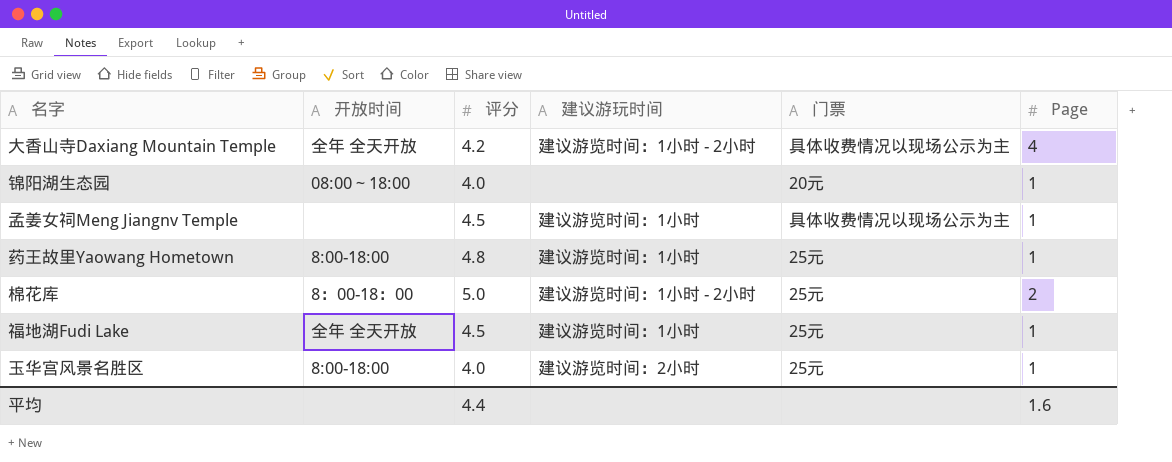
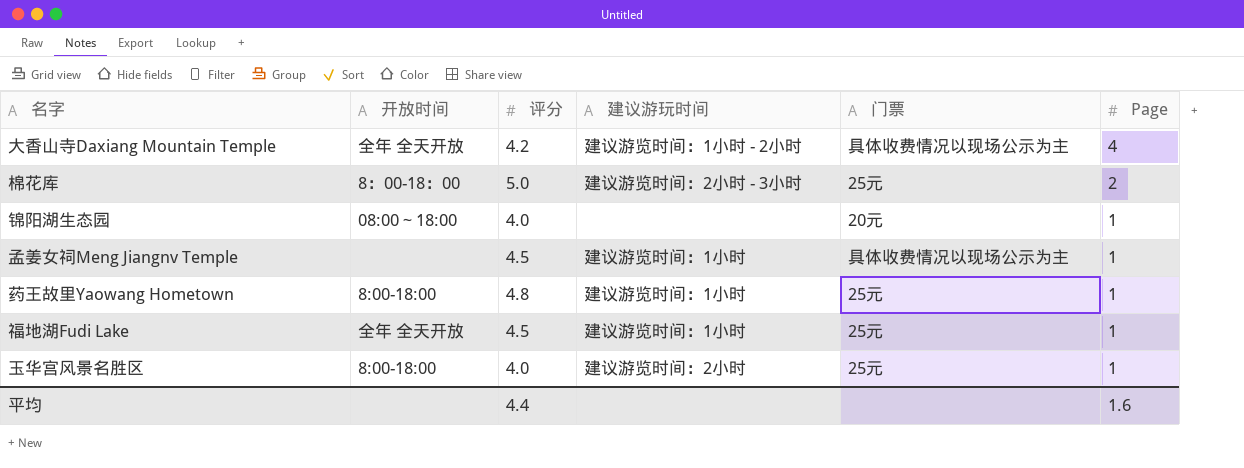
row order: none -> Page descending
棉花库 | 建议游玩时间: 建议游览时间：1小时 - 2小时 -> 建议游览时间：2小时 - 3小时

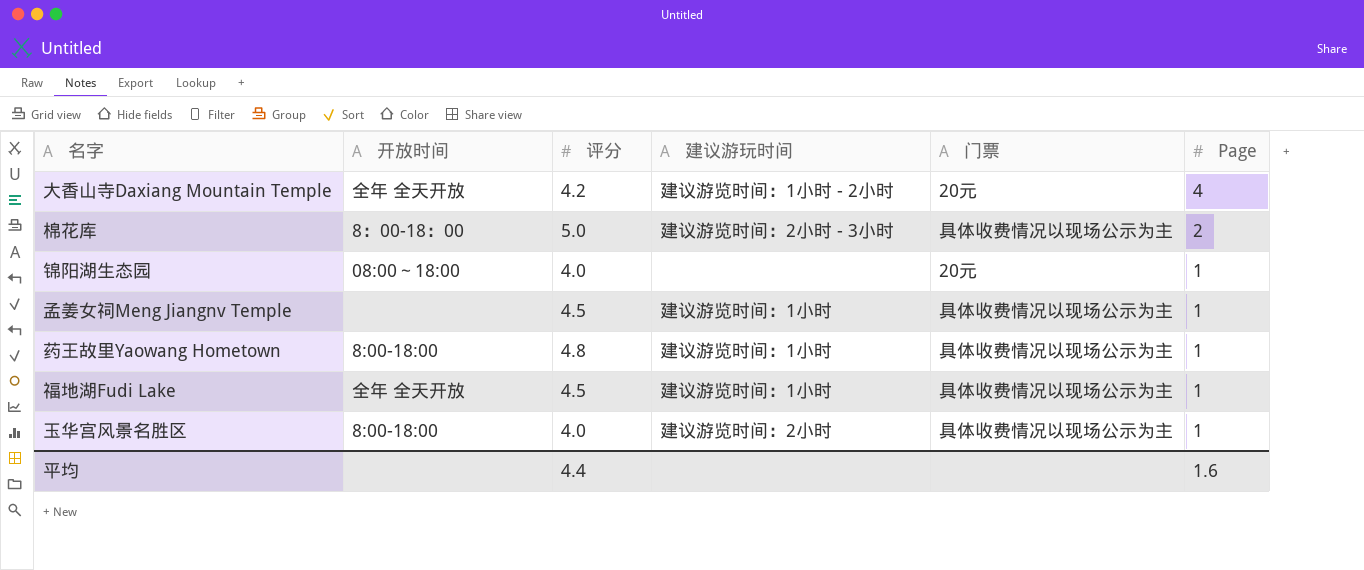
大香山寺Daxiang Mountain Temple | 门票: 具体收费情况以现场公示为主 -> 20元
棉花库 | 门票: 25元 -> 具体收费情况以现场公示为主
药王故里Yaowang Hometown | 门票: 25元 -> 具体收费情况以现场公示为主
福地湖Fudi Lake | 门票: 25元 -> 具体收费情况以现场公示为主
玉华宫风景名胜区 | 门票: 25元 -> 具体收费情况以现场公示为主

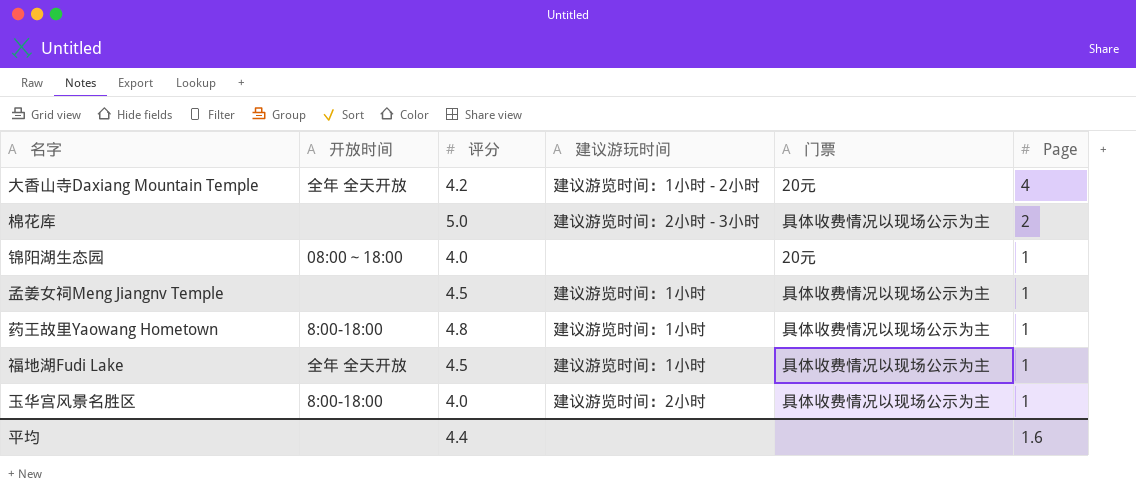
棉花库 | 开放时间: 8：00-18：00 -> none

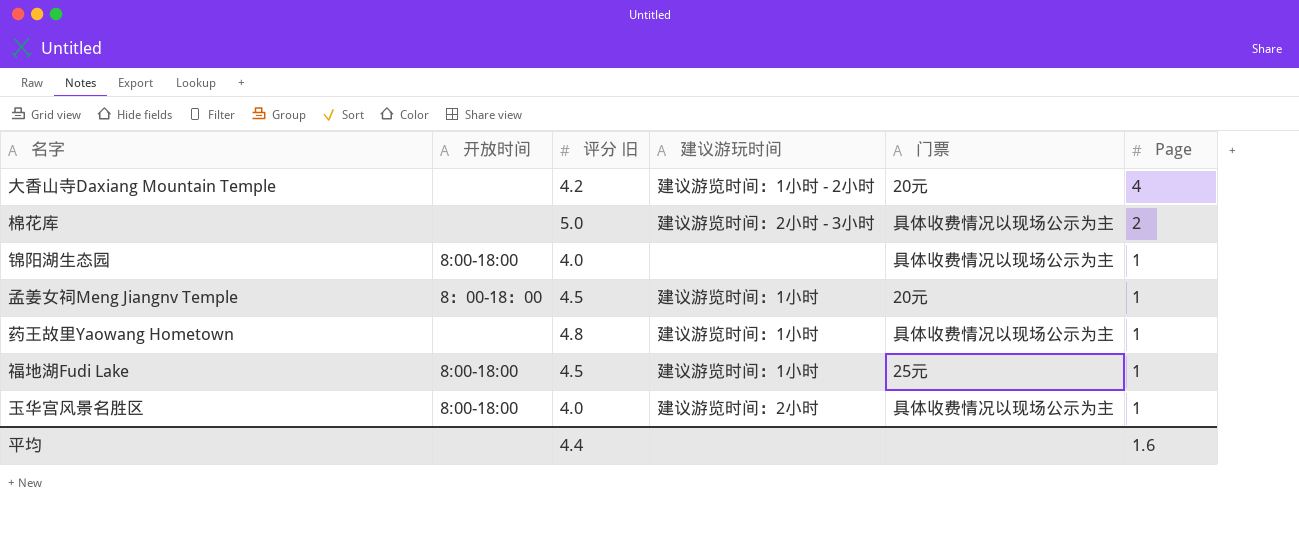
column name: 评分 -> 评分 旧
大香山寺Daxiang Mountain Temple | 开放时间: 全年 全天开放 -> none
锦阳湖生态园 | 开放时间: 08:00～18:00 -> 8:00-18:00
锦阳湖生态园 | 门票: 20元 -> 具体收费情况以现场公示为主
孟姜女祠Meng Jiangnv Temple | 开放时间: none -> 8：00-18：00
孟姜女祠Meng Jiangnv Temple | 门票: 具体收费情况以现场公示为主 -> 20元
药王故里Yaowang Hometown | 开放时间: 8:00-18:00 -> none
福地湖Fudi Lake | 开放时间: 全年 全天开放 -> 8:00-18:00
福地湖Fudi Lake | 门票: 具体收费情况以现场公示为主 -> 25元

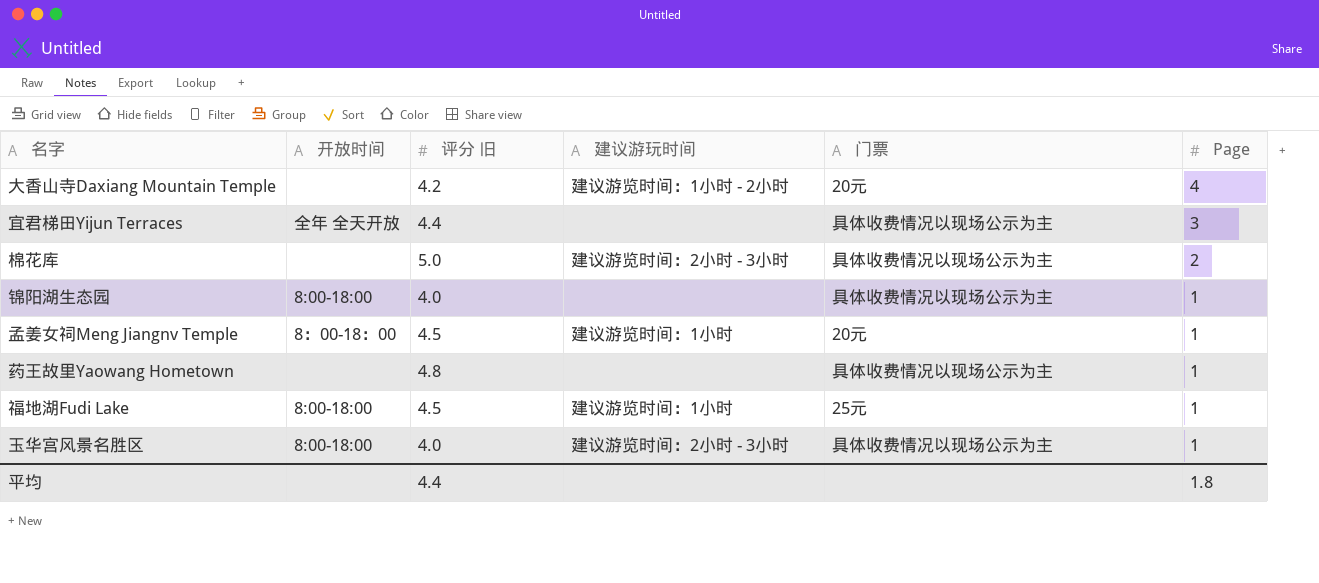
row 宜君梯田Yijun Terraces: none -> 全年 全天开放 | 4.4 | none | 具体收费情况以现场公示为主 | 3
药王故里Yaowang Hometown | 建议游玩时间: 建议游览时间：1小时 -> none
玉华宫风景名胜区 | 建议游玩时间: 建议游览时间：2小时 -> 建议游览时间：2小时 - 3小时
平均 | Page: 1.6 -> 1.8

